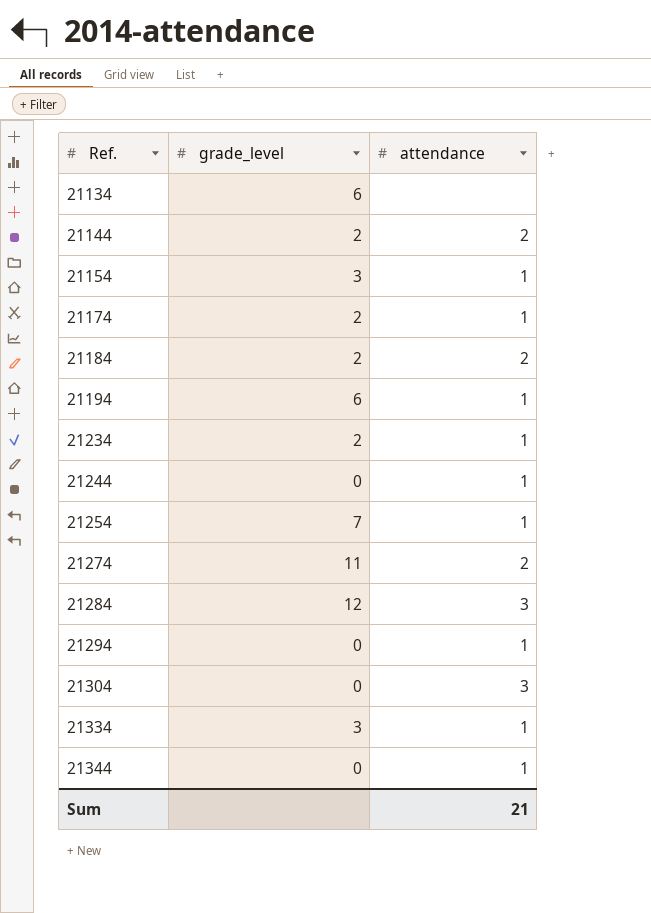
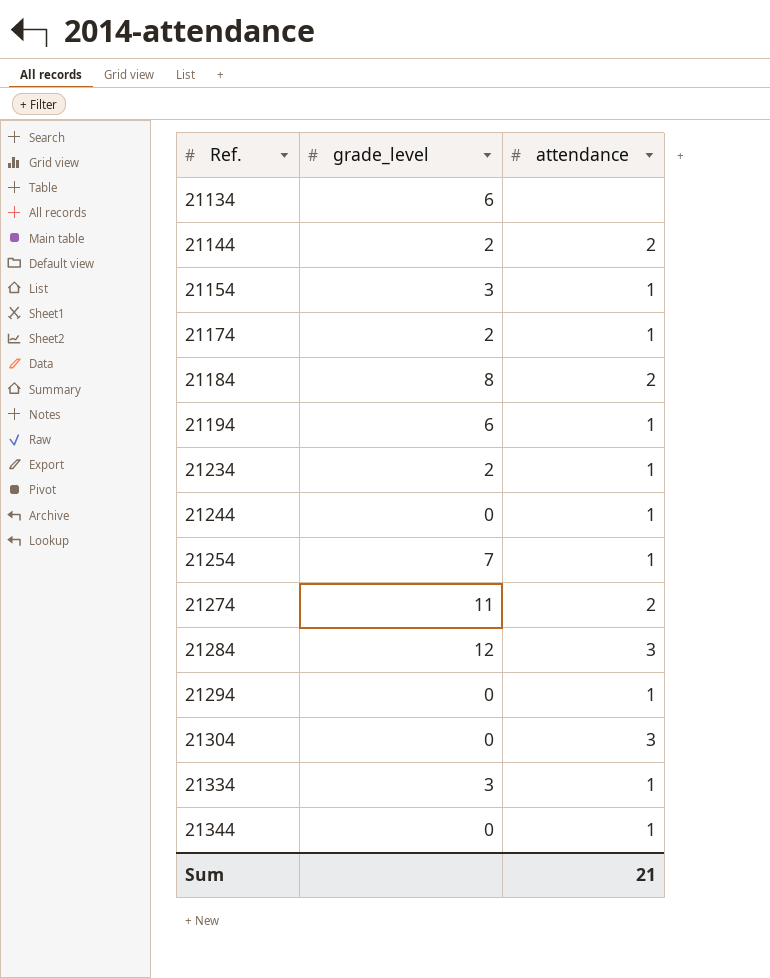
21184 | grade_level: 2 -> 8

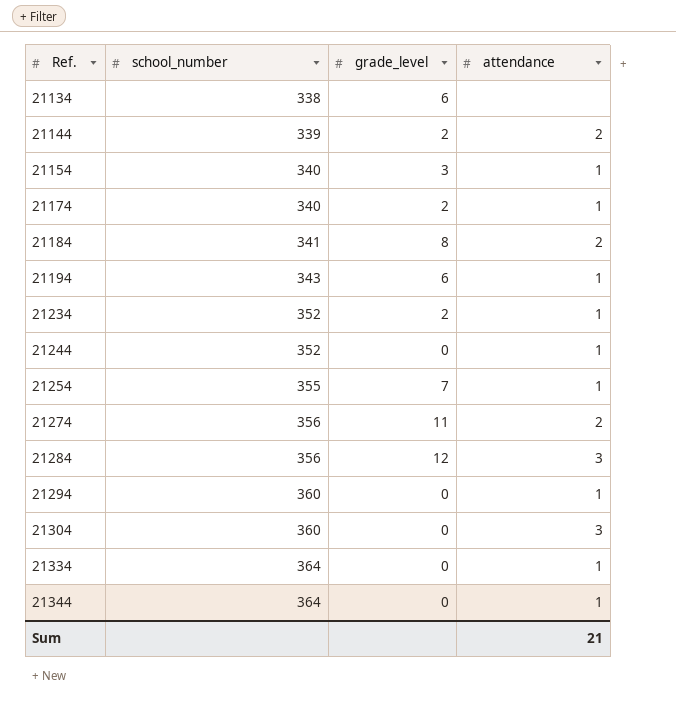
column school_number | position: none -> 2
21334 | grade_level: 3 -> 0

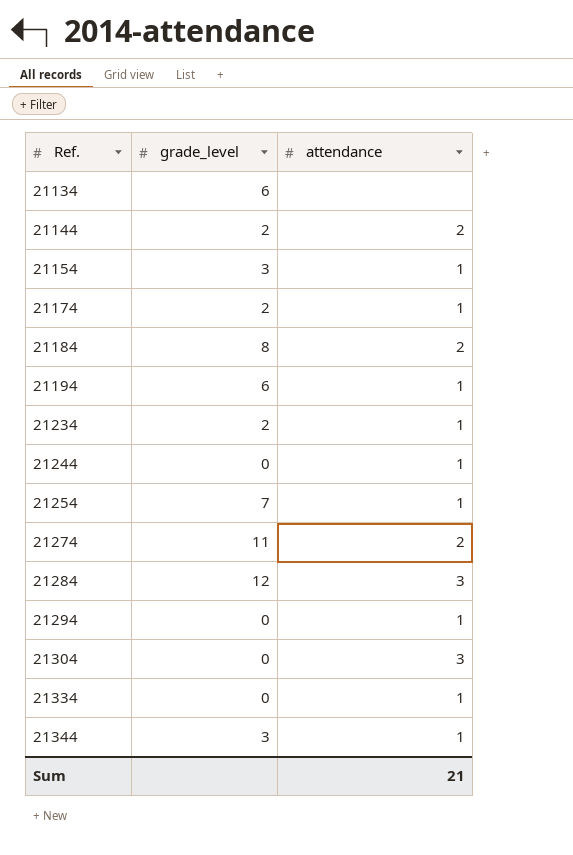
column school_number | position: 2 -> none
21344 | grade_level: 0 -> 3

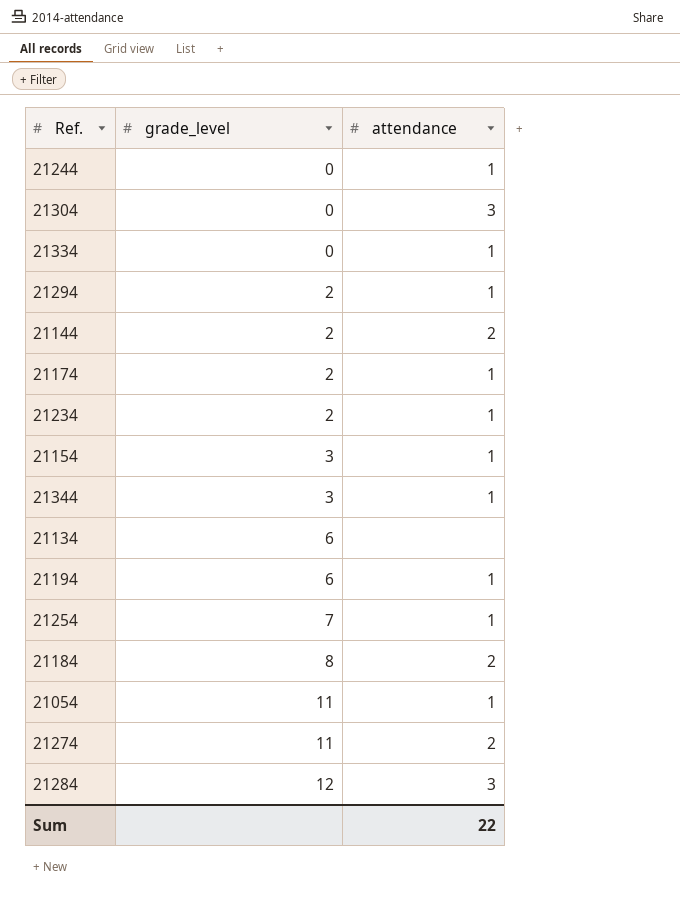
row order: Ref. ascending -> grade_level ascending
21294 | grade_level: 0 -> 2
row 21054: none -> 11 | 1
Sum | attendance: 21 -> 22

